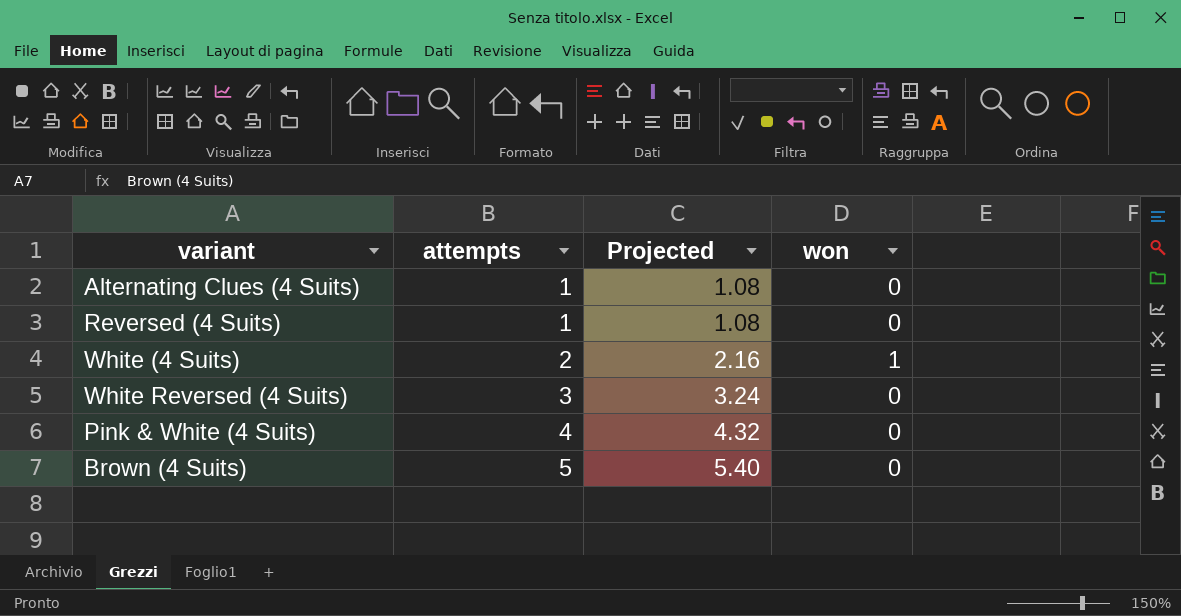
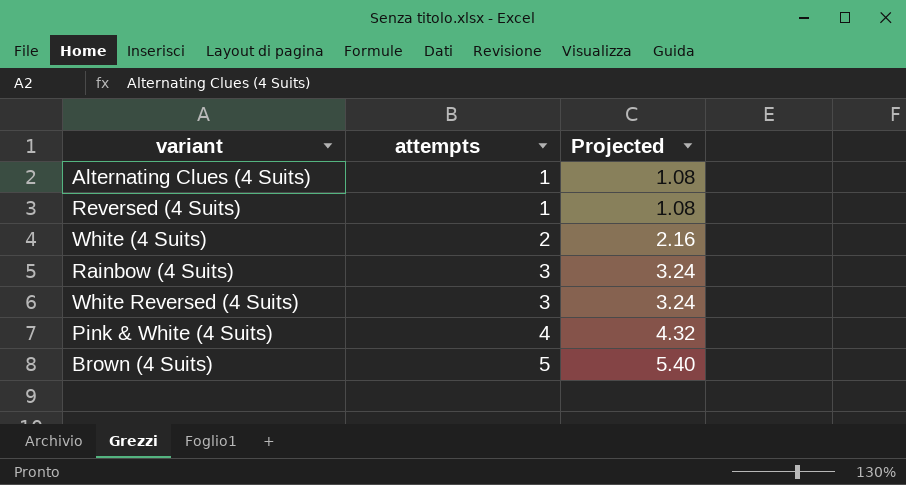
column won | position: 4 -> none
row Rainbow (4 Suits): none -> 3 | 3.24

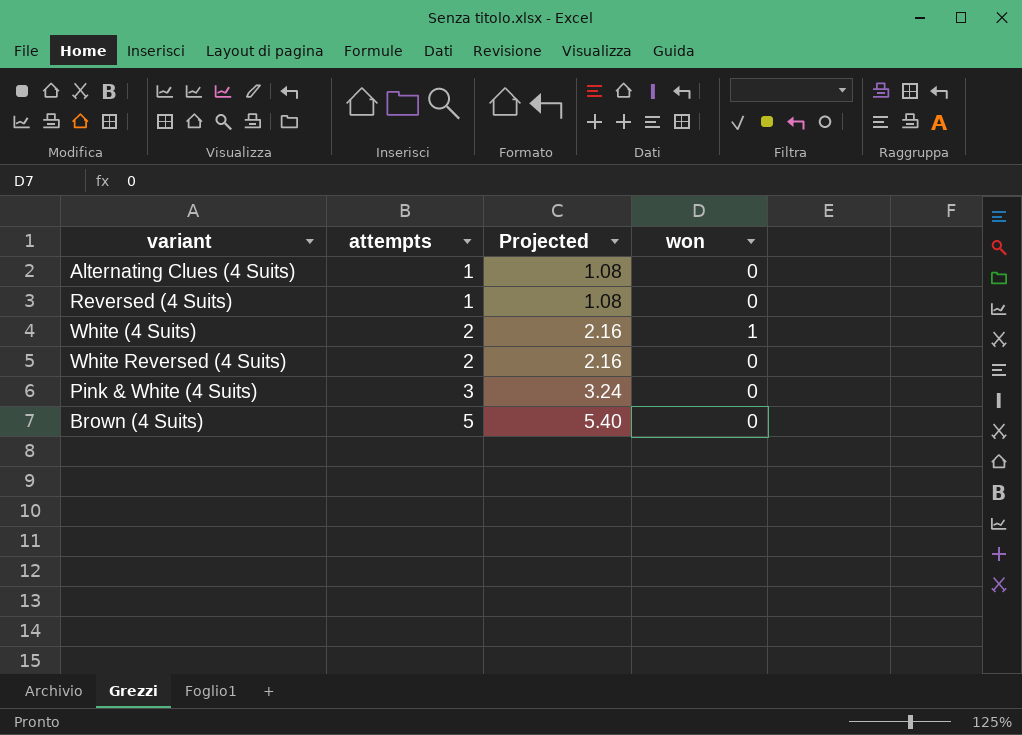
column won | position: none -> 4
row Rainbow (4 Suits): 3 | 3.24 -> none
White Reversed (4 Suits) | attempts: 3 -> 2
White Reversed (4 Suits) | Projected: 3.24 -> 2.16
Pink & White (4 Suits) | attempts: 4 -> 3
Pink & White (4 Suits) | Projected: 4.32 -> 3.24

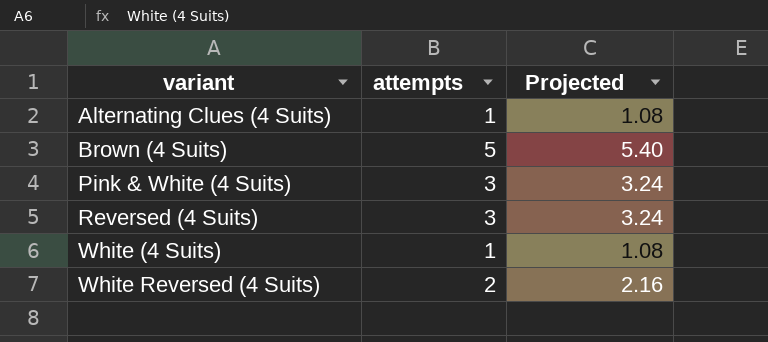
row order: attempts ascending -> variant ascending
column won | position: 4 -> none
Reversed (4 Suits) | attempts: 1 -> 3
Reversed (4 Suits) | Projected: 1.08 -> 3.24
White (4 Suits) | attempts: 2 -> 1
White (4 Suits) | Projected: 2.16 -> 1.08

